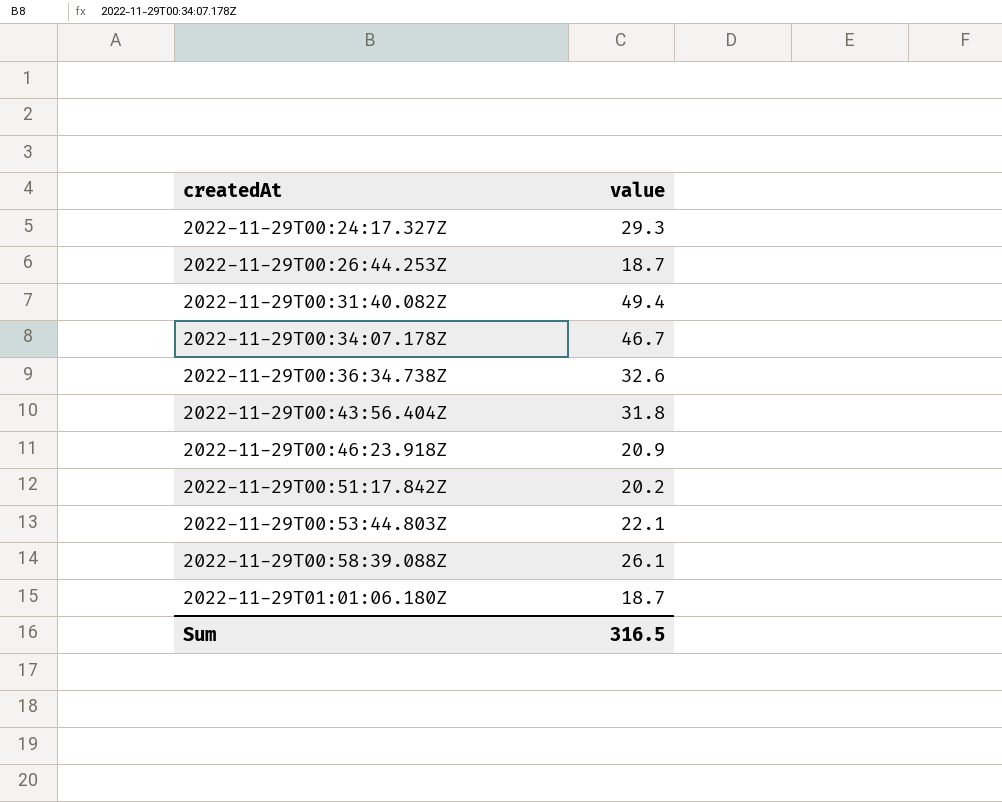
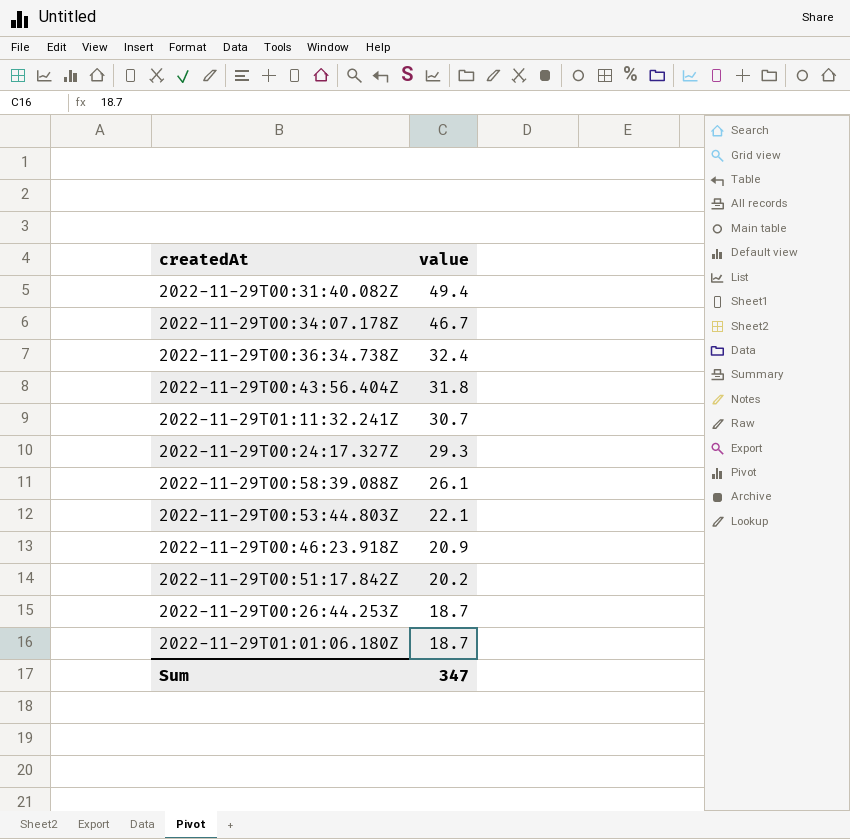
row order: createdAt ascending -> value descending
2022-11-29T00:36:34.738Z | value: 32.6 -> 32.4
row 2022-11-29T01:11:32.241Z: none -> 30.7
Sum | value: 316.5 -> 347

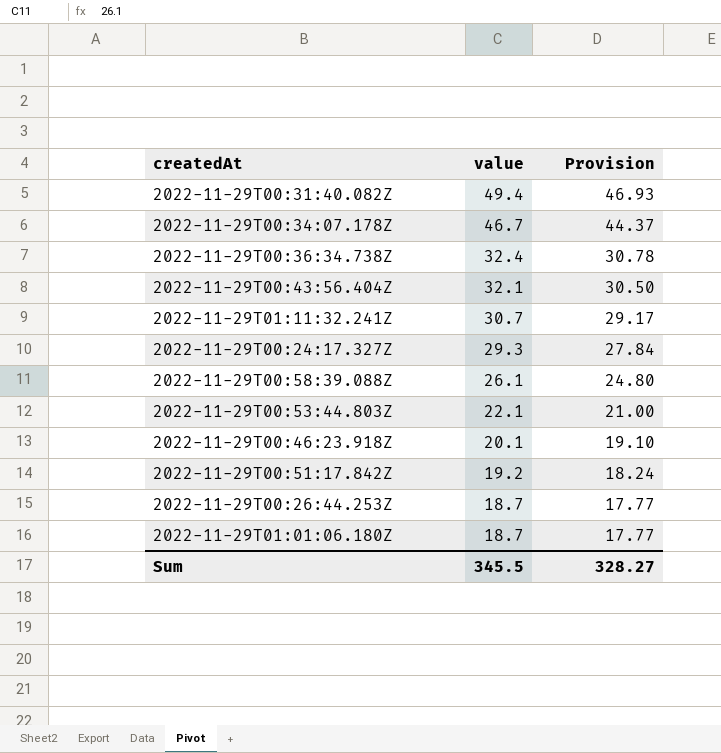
column Provision | formula: none -> [value] * 0.95
2022-11-29T00:43:56.404Z | value: 31.8 -> 32.1
2022-11-29T00:46:23.918Z | value: 20.9 -> 20.1
2022-11-29T00:51:17.842Z | value: 20.2 -> 19.2
Sum | value: 347 -> 345.5

